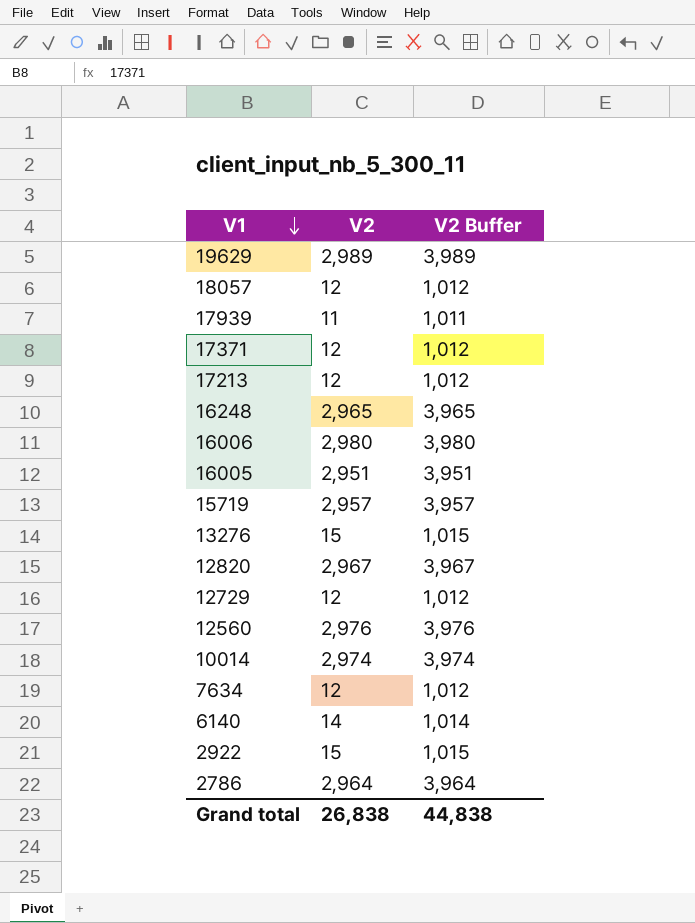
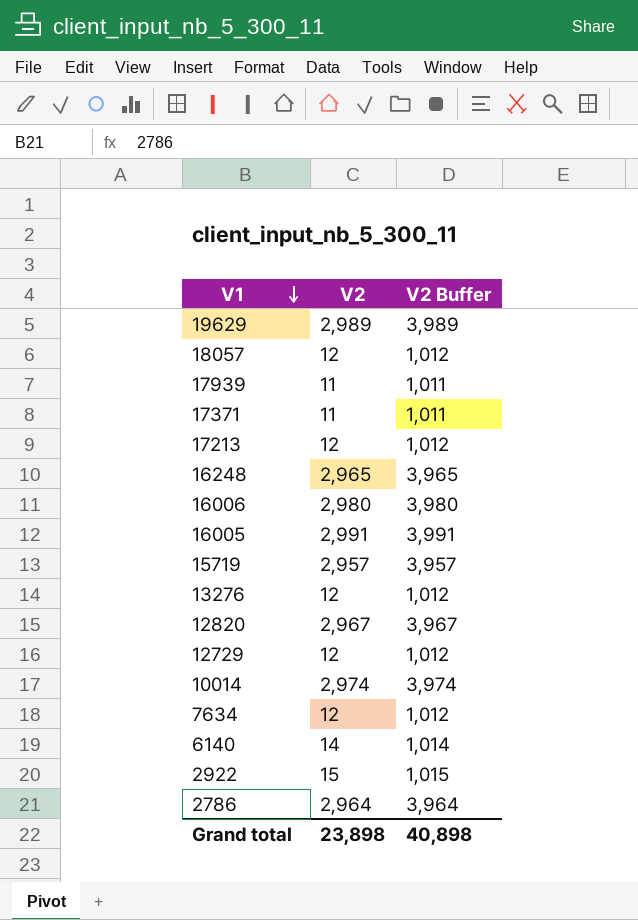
row 12560: 2,976 | 3,976 -> none
17371 | V2: 12 -> 11
17371 | V2 Buffer: 1,012 -> 1,011
16005 | V2: 2,951 -> 2,991
16005 | V2 Buffer: 3,951 -> 3,991
13276 | V2: 15 -> 12
13276 | V2 Buffer: 1,015 -> 1,012
Grand total | V2: 26,838 -> 23,898
Grand total | V2 Buffer: 44,838 -> 40,898

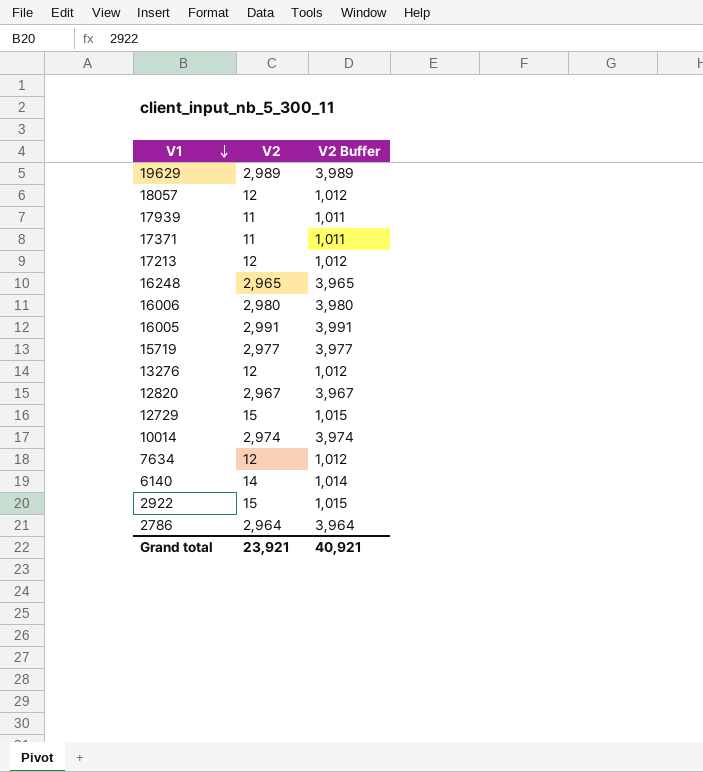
15719 | V2: 2,957 -> 2,977
15719 | V2 Buffer: 3,957 -> 3,977
12729 | V2: 12 -> 15
12729 | V2 Buffer: 1,012 -> 1,015
Grand total | V2: 23,898 -> 23,921
Grand total | V2 Buffer: 40,898 -> 40,921

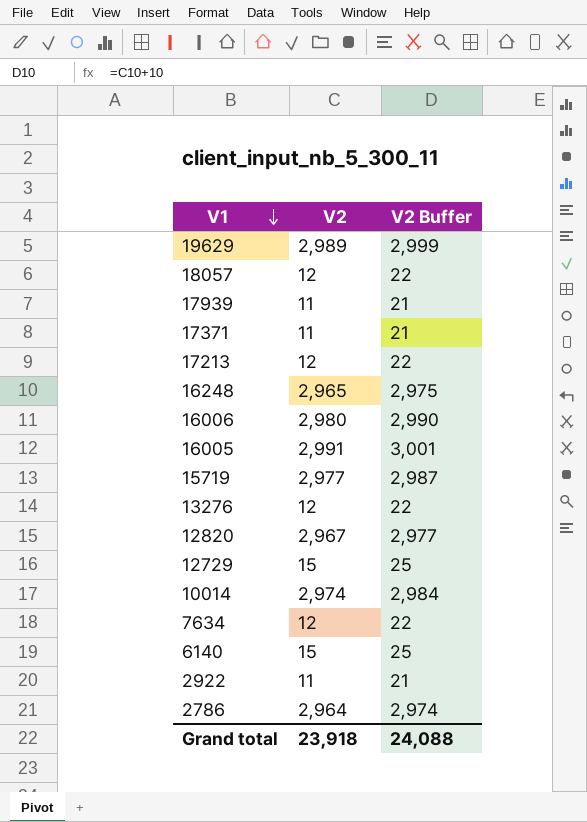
column V2 Buffer | formula: [V2] + 1000 -> [V2] + 10
6140 | V2: 14 -> 15
2922 | V2: 15 -> 11
Grand total | V2: 23,921 -> 23,918
Grand total | V2 Buffer: 40,921 -> 24,088

